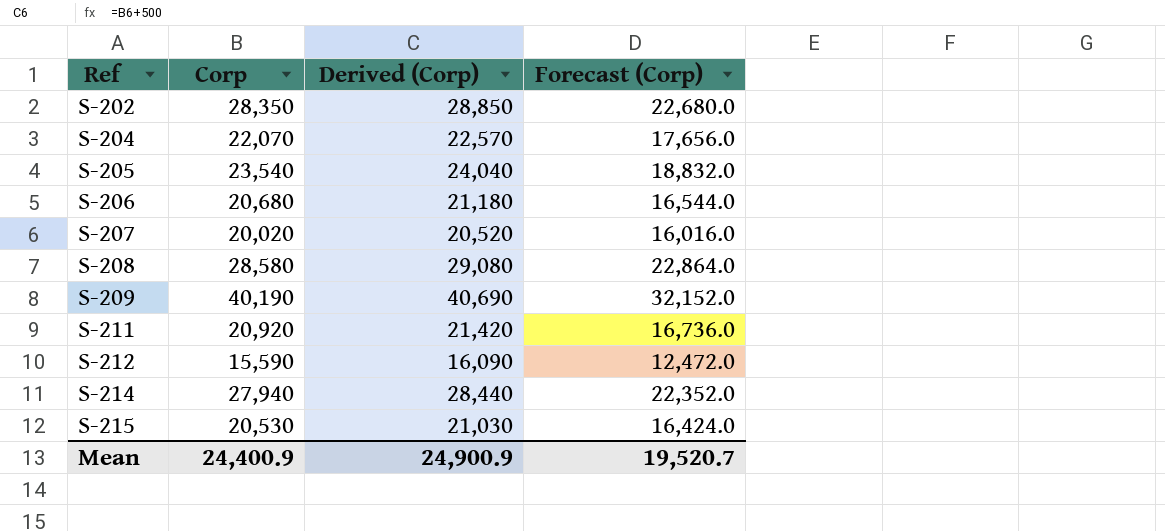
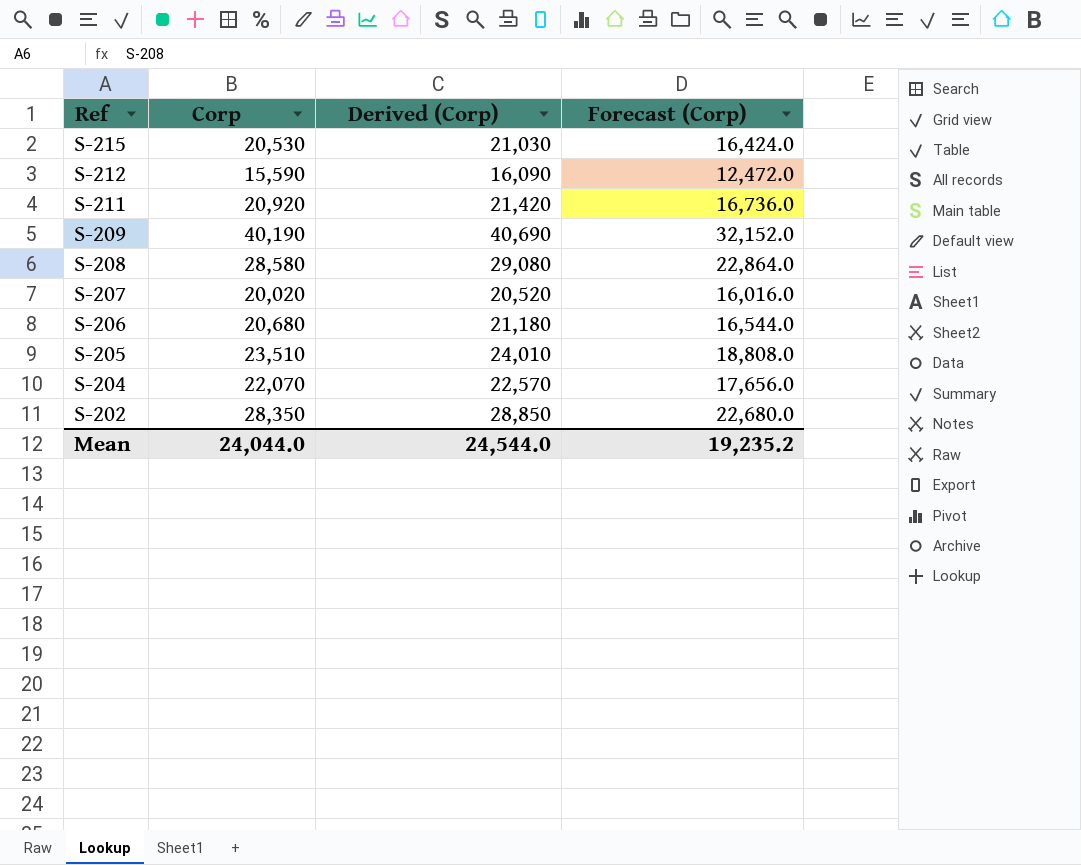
row order: Ref ascending -> Ref descending
row S-214: 27,940 | 28,440 | 22,352.0 -> none
S-205 | Corp: 23,540 -> 23,510
S-205 | Derived (Corp): 24,040 -> 24,010
S-205 | Forecast (Corp): 18,832.0 -> 18,808.0
Mean | Corp: 24,400.9 -> 24,044.0
Mean | Derived (Corp): 24,900.9 -> 24,544.0
Mean | Forecast (Corp): 19,520.7 -> 19,235.2

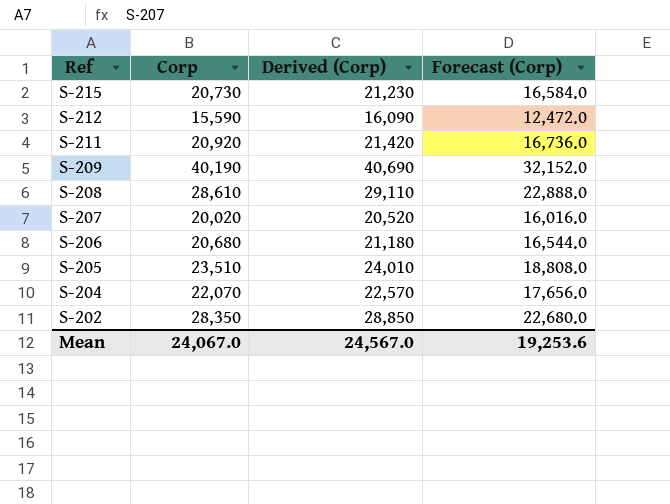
S-215 | Corp: 20,530 -> 20,730
S-215 | Derived (Corp): 21,030 -> 21,230
S-215 | Forecast (Corp): 16,424.0 -> 16,584.0
S-208 | Corp: 28,580 -> 28,610
S-208 | Derived (Corp): 29,080 -> 29,110
S-208 | Forecast (Corp): 22,864.0 -> 22,888.0
Mean | Corp: 24,044.0 -> 24,067.0
Mean | Derived (Corp): 24,544.0 -> 24,567.0
Mean | Forecast (Corp): 19,235.2 -> 19,253.6

